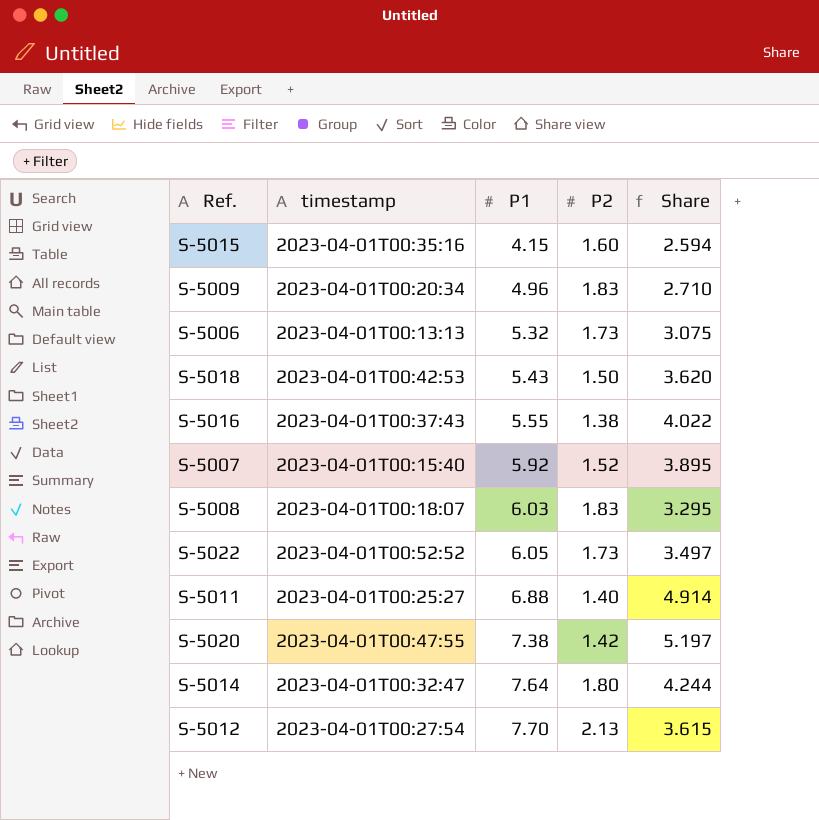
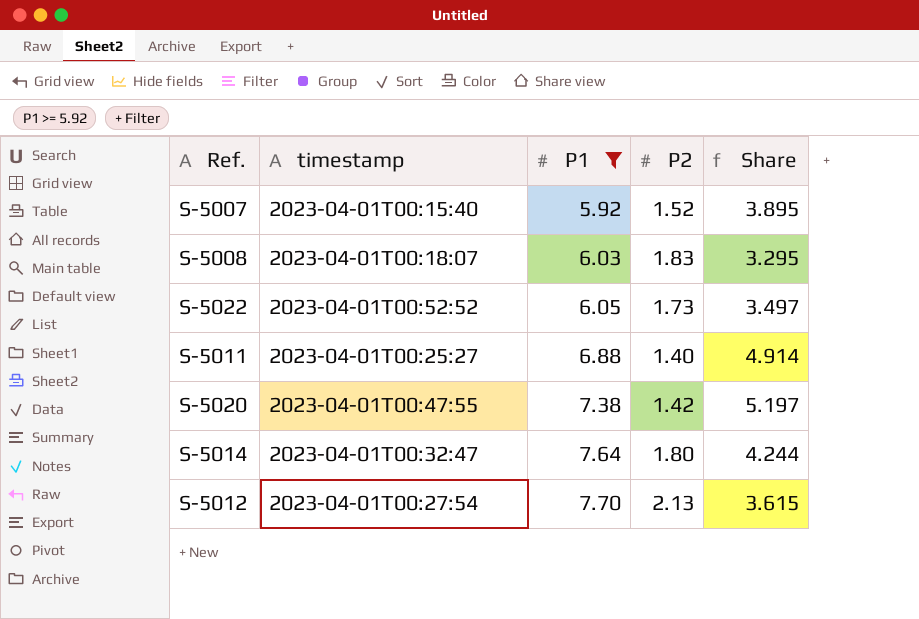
filter: none -> P1 >= 5.92

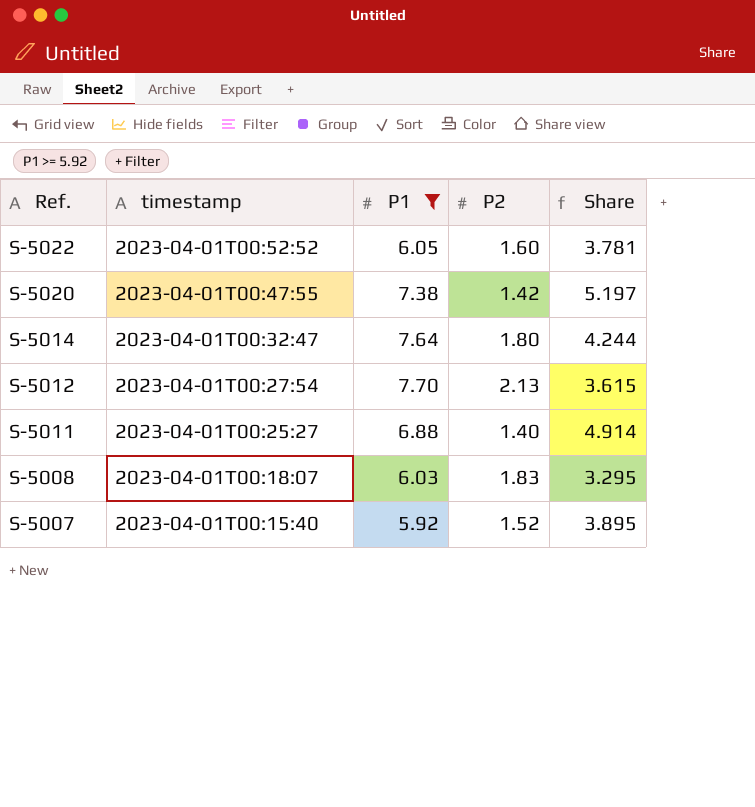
row order: P1 ascending -> Ref. descending
S-5022 | P2: 1.73 -> 1.60
S-5022 | Share: 3.497 -> 3.781

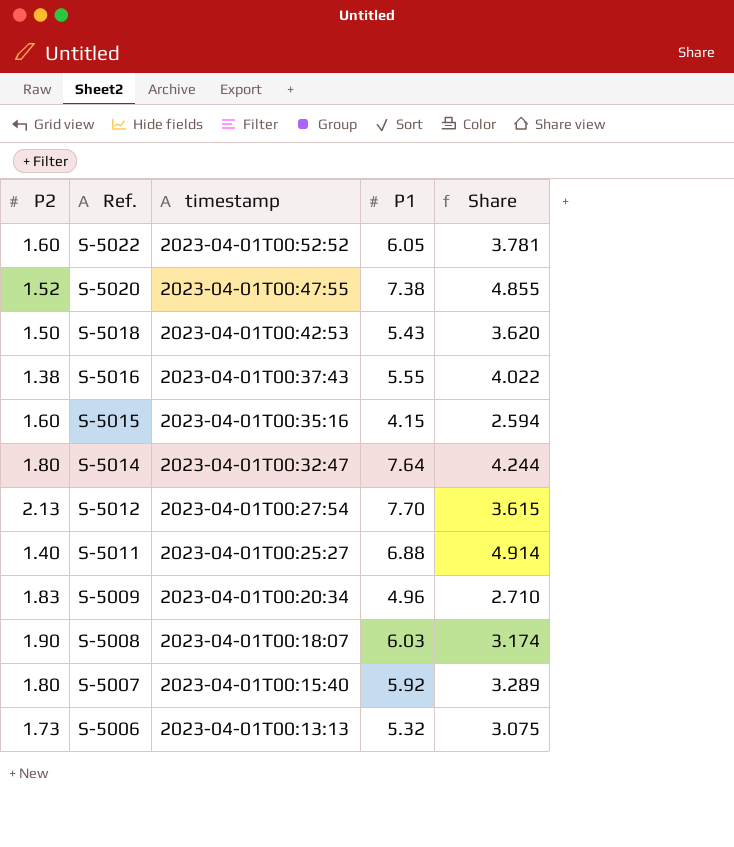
filter: P1 >= 5.92 -> none
column P2 | position: 4 -> 1
S-5020 | P2: 1.42 -> 1.52
S-5020 | Share: 5.197 -> 4.855
S-5008 | P2: 1.83 -> 1.90
S-5008 | Share: 3.295 -> 3.174
S-5007 | P2: 1.52 -> 1.80
S-5007 | Share: 3.895 -> 3.289

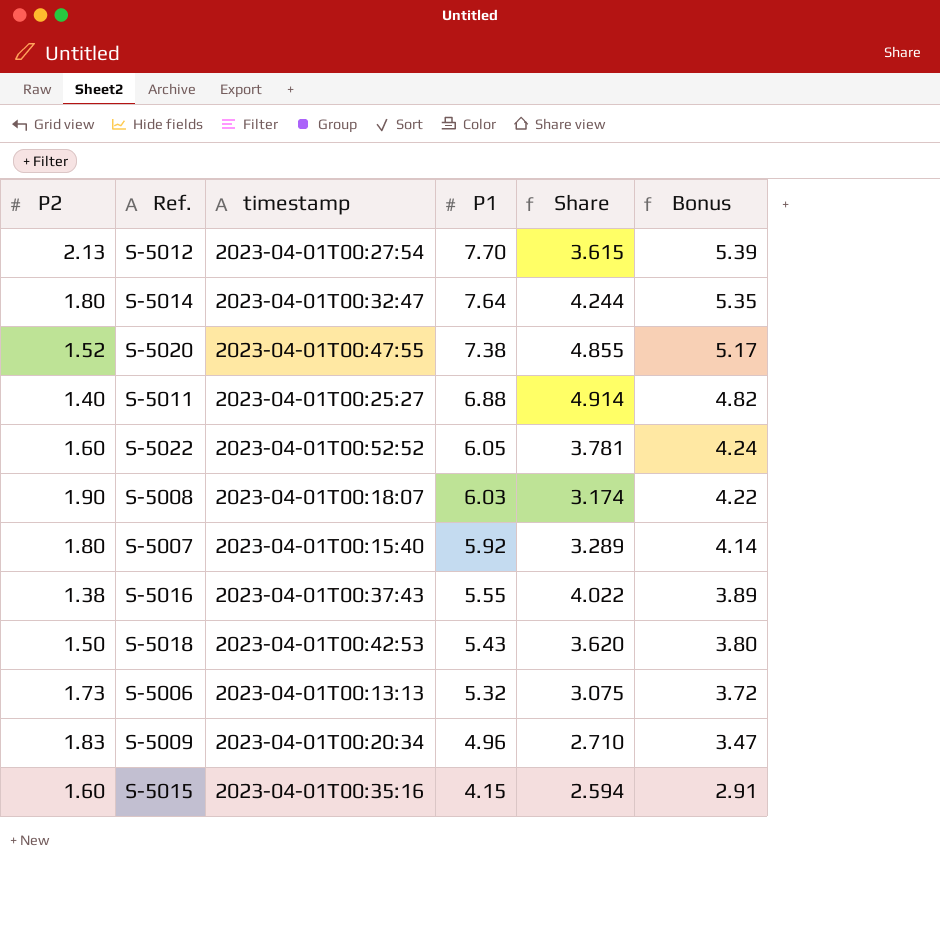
row order: Ref. descending -> P1 descending
column Bonus | formula: none -> [P1] * 0.7

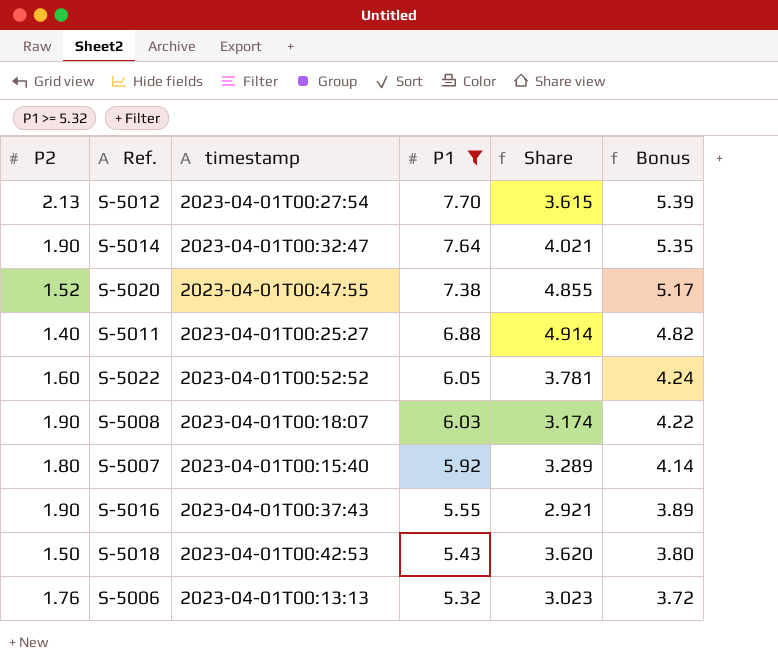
filter: none -> P1 >= 5.32
S-5014 | P2: 1.80 -> 1.90
S-5014 | Share: 4.244 -> 4.021
S-5016 | P2: 1.38 -> 1.90
S-5016 | Share: 4.022 -> 2.921
S-5006 | P2: 1.73 -> 1.76
S-5006 | Share: 3.075 -> 3.023

